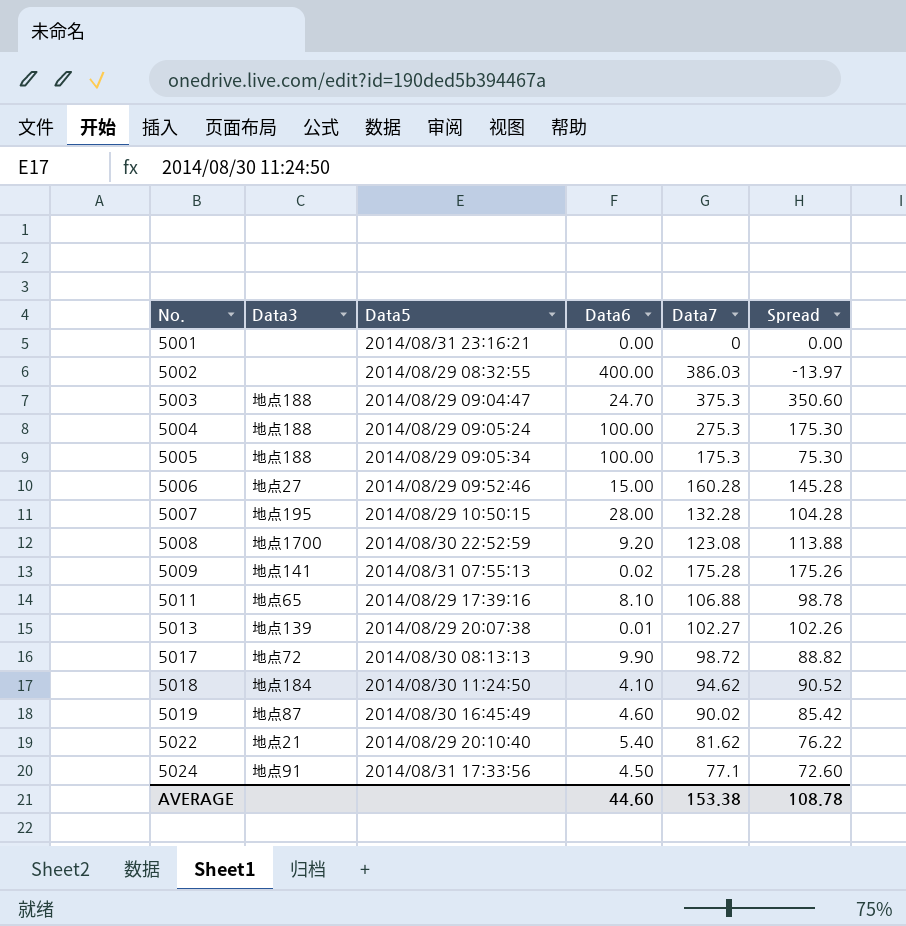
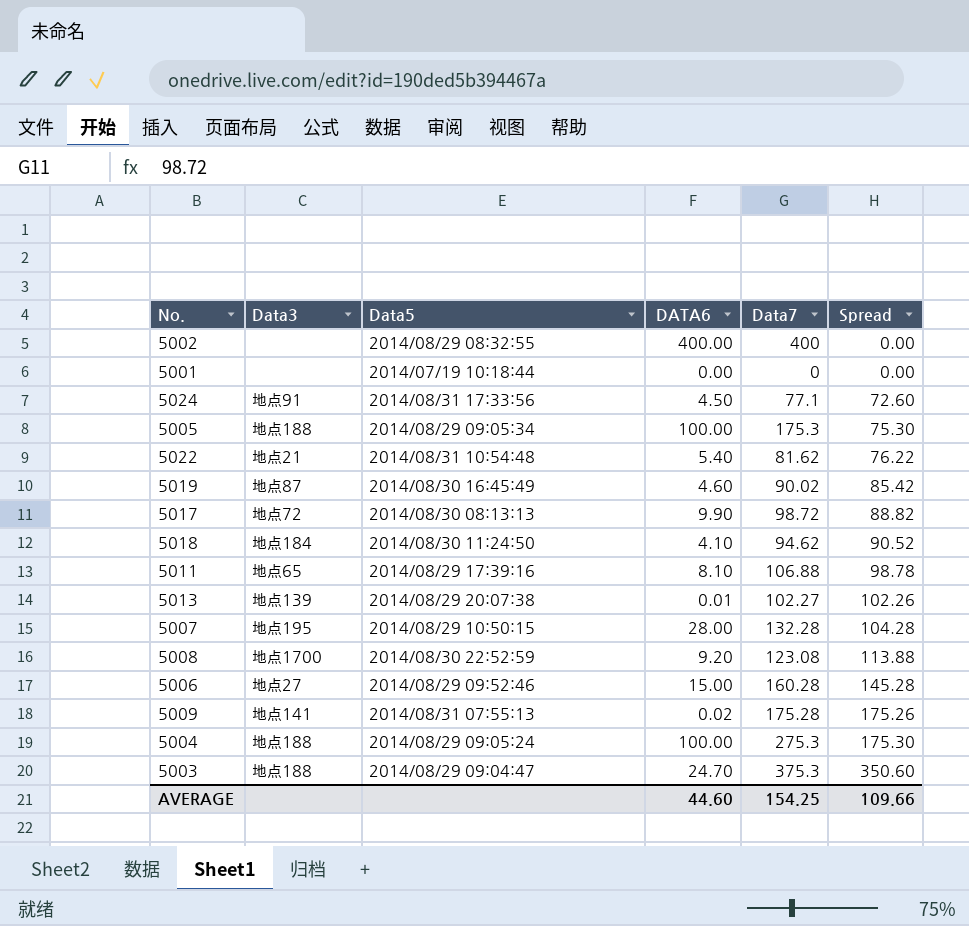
row order: No. ascending -> Spread ascending
column name: Data6 -> DATA6
5002 | Data7: 386.03 -> 400
5002 | Spread: -13.97 -> 0.00
5001 | Data5: 2014/08/31 23:16:21 -> 2014/07/19 10:18:44
5022 | Data5: 2014/08/29 20:10:40 -> 2014/08/31 10:54:48
AVERAGE | Data7: 153.38 -> 154.25
AVERAGE | Spread: 108.78 -> 109.66

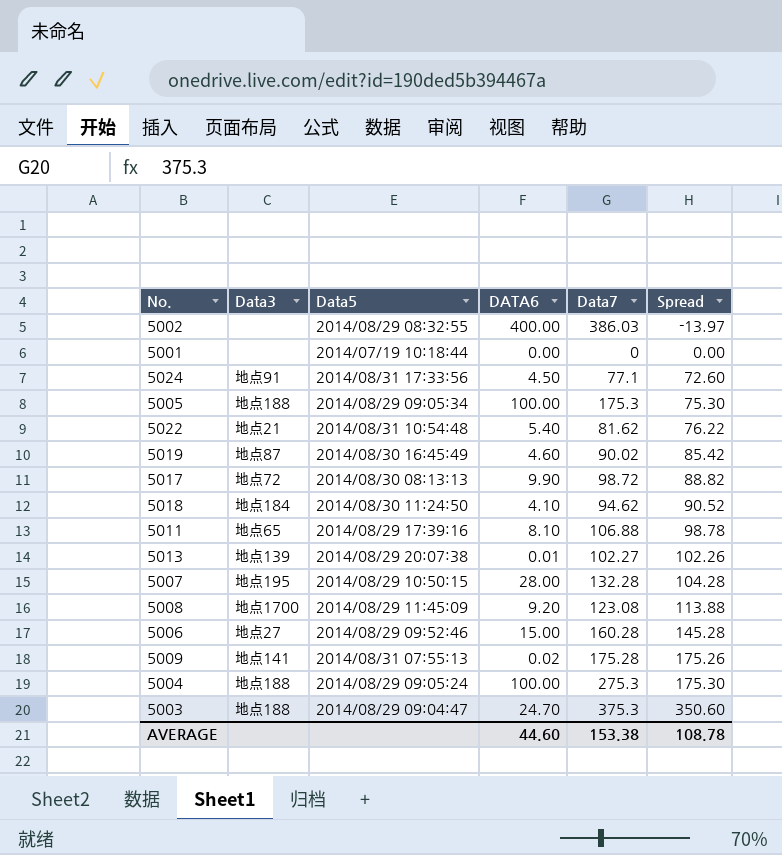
5002 | Data7: 400 -> 386.03
5002 | Spread: 0.00 -> -13.97
5008 | Data5: 2014/08/30 22:52:59 -> 2014/08/29 11:45:09
AVERAGE | Data7: 154.25 -> 153.38
AVERAGE | Spread: 109.66 -> 108.78

